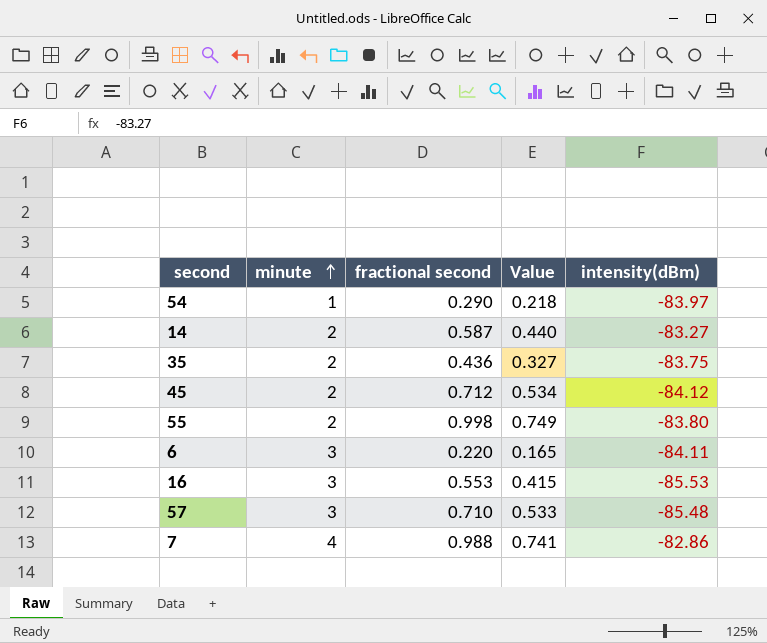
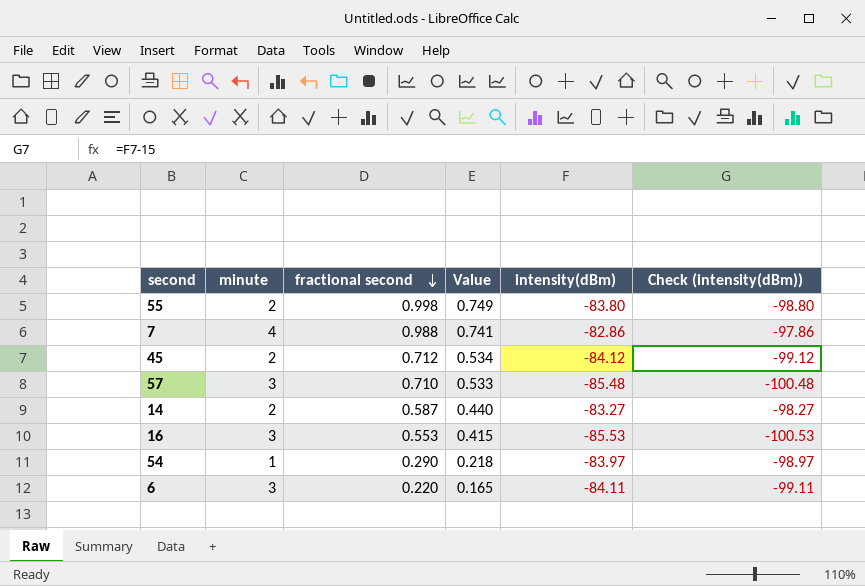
row order: minute ascending -> fractional second descending
column Check (intensity(dBm)) | formula: none -> [intensity(dBm)] - 15
row 35: 2 | 0.436 | 0.327 | -83.75 -> none

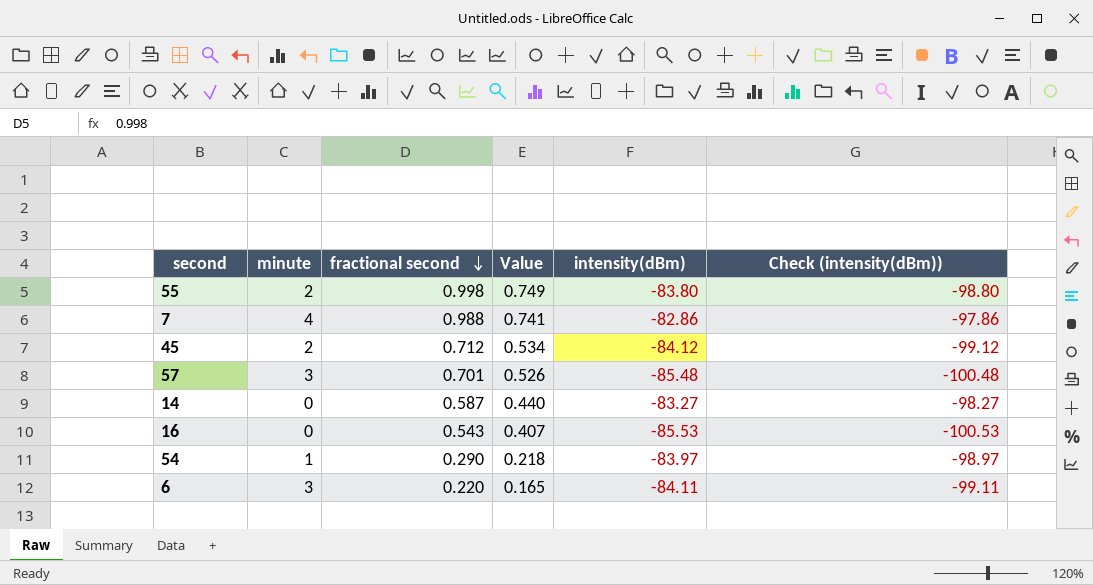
57 | fractional second: 0.710 -> 0.701
57 | Value: 0.533 -> 0.526
14 | minute: 2 -> 0
16 | minute: 3 -> 0
16 | fractional second: 0.553 -> 0.543
16 | Value: 0.415 -> 0.407

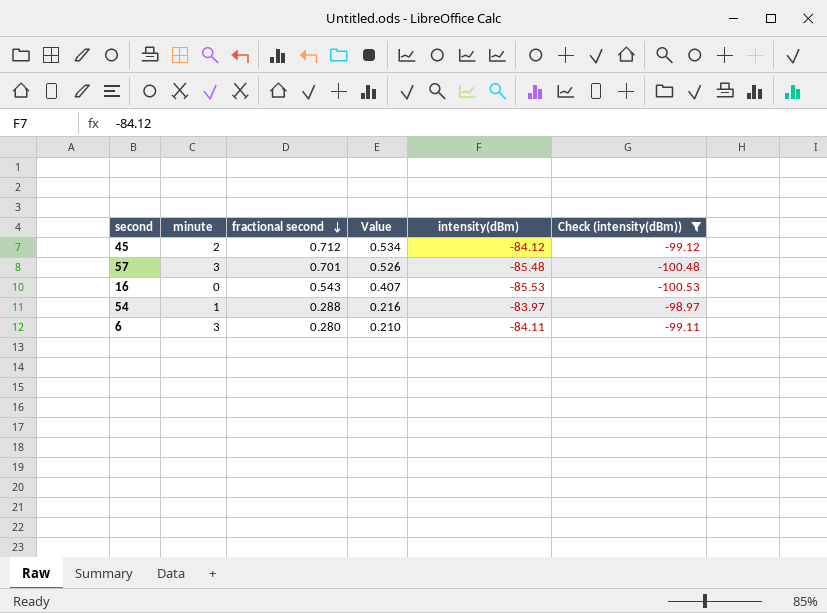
filter: none -> Check (intensity(dBm)) <= -98.97
54 | fractional second: 0.290 -> 0.288
54 | Value: 0.218 -> 0.216
6 | fractional second: 0.220 -> 0.280
6 | Value: 0.165 -> 0.210

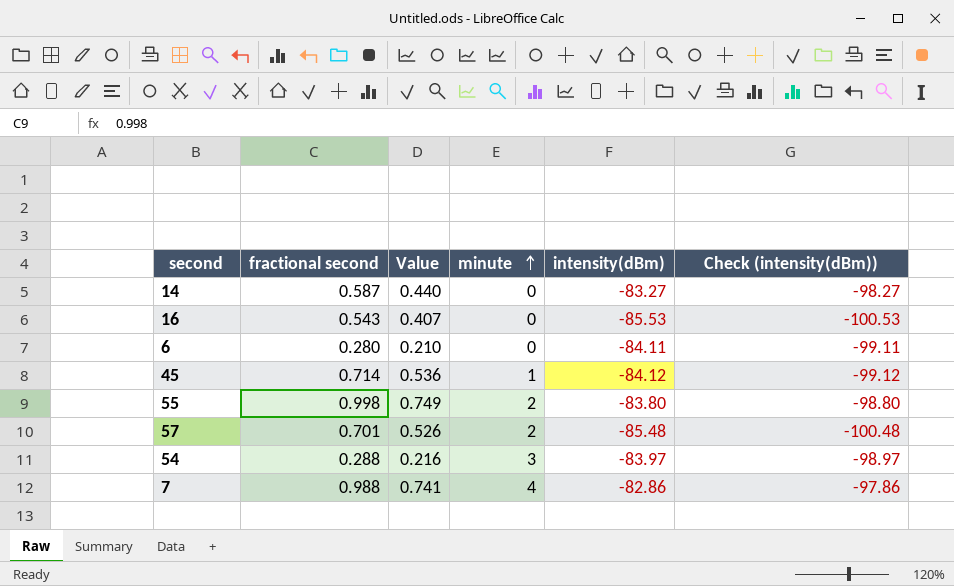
filter: Check (intensity(dBm)) <= -98.97 -> none
row order: fractional second descending -> minute ascending
column minute | position: 2 -> 4
6 | minute: 3 -> 0
45 | fractional second: 0.712 -> 0.714
45 | Value: 0.534 -> 0.536
45 | minute: 2 -> 1
57 | minute: 3 -> 2
54 | minute: 1 -> 3

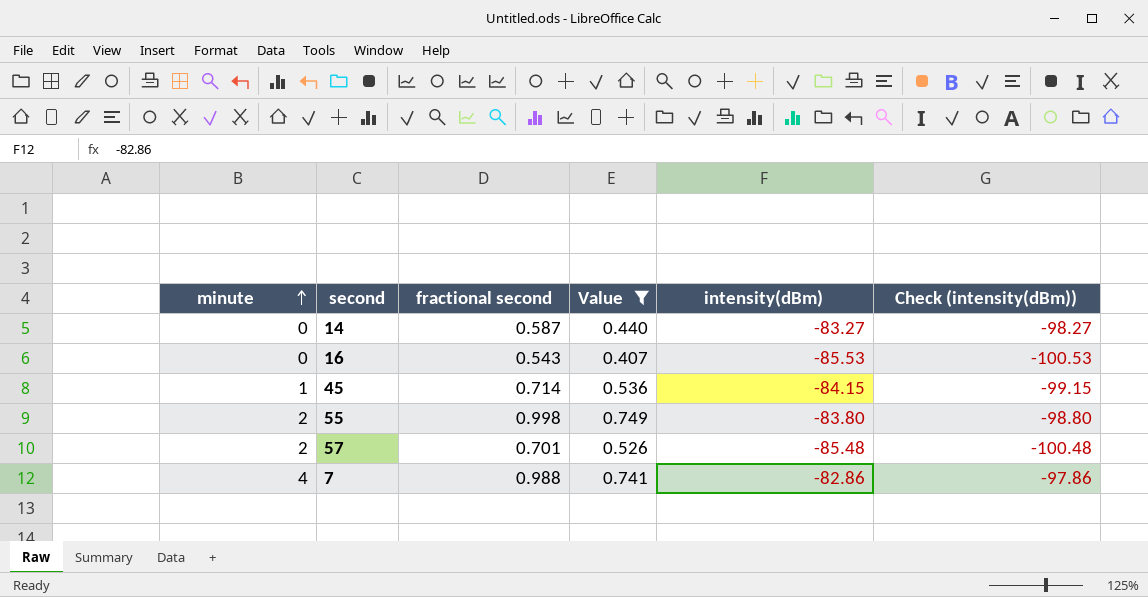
filter: none -> Value >= 0.407
column minute | position: 4 -> 1
45 | intensity(dBm): -84.12 -> -84.15
45 | Check (intensity(dBm)): -99.12 -> -99.15

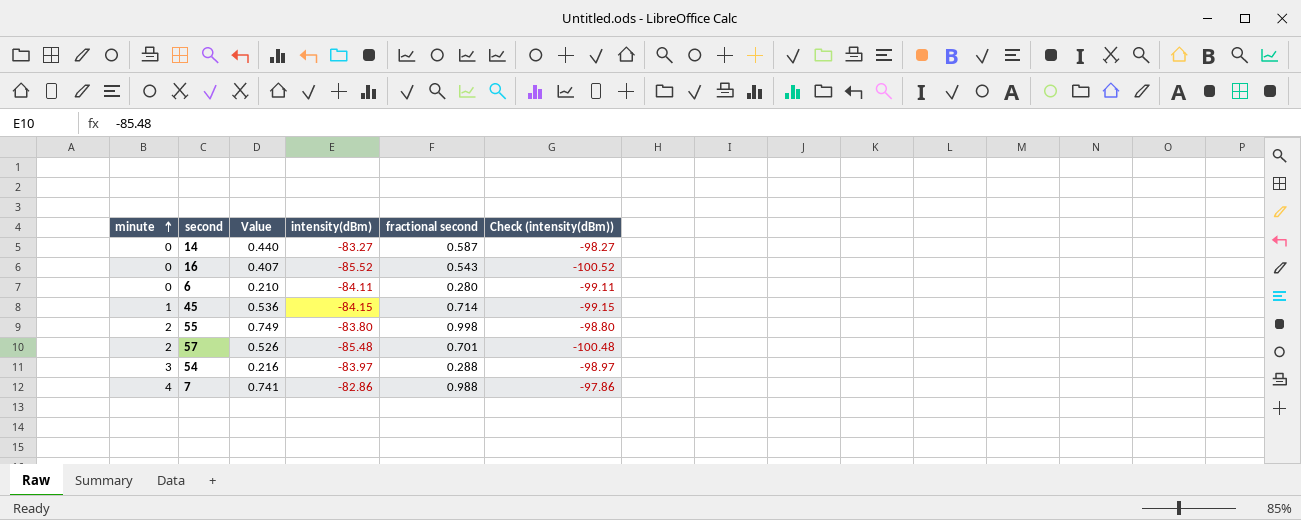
filter: Value >= 0.407 -> none
column fractional second | position: 3 -> 5
16 | intensity(dBm): -85.53 -> -85.52
16 | Check (intensity(dBm)): -100.53 -> -100.52

